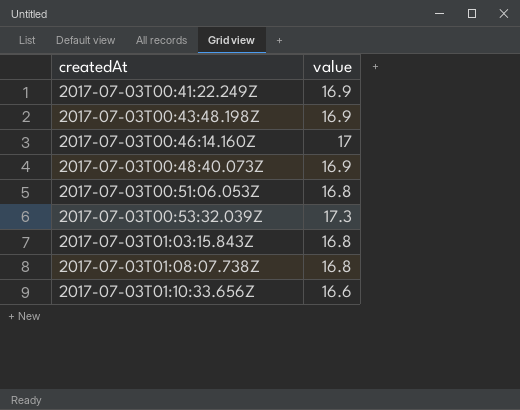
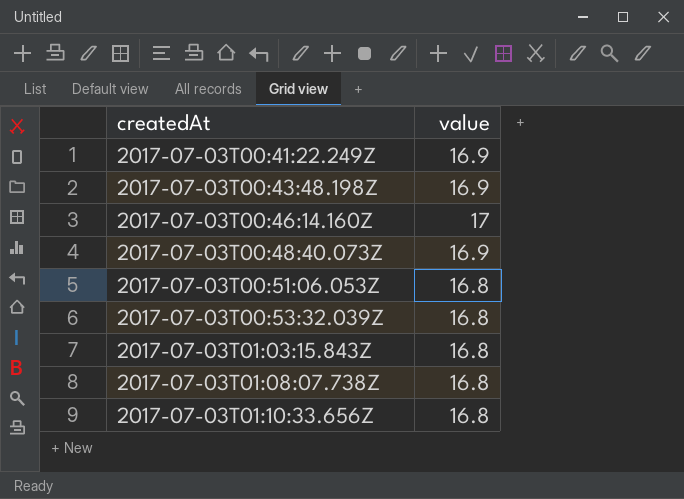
2017-07-03T00:53:32.039Z | value: 17.3 -> 16.8
2017-07-03T01:10:33.656Z | value: 16.6 -> 16.8

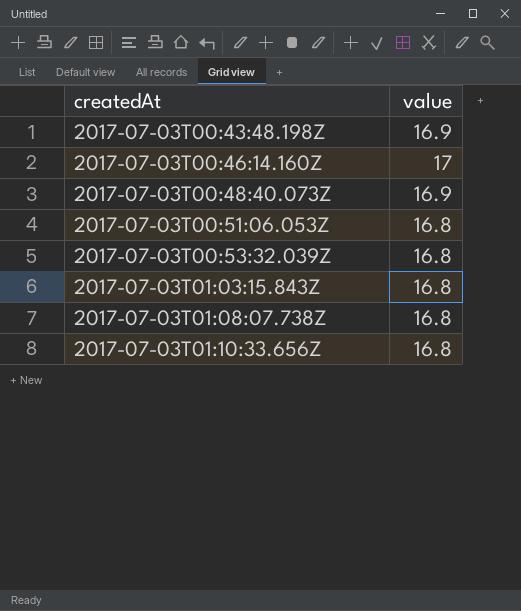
row 2017-07-03T00:41:22.249Z: 16.9 -> none

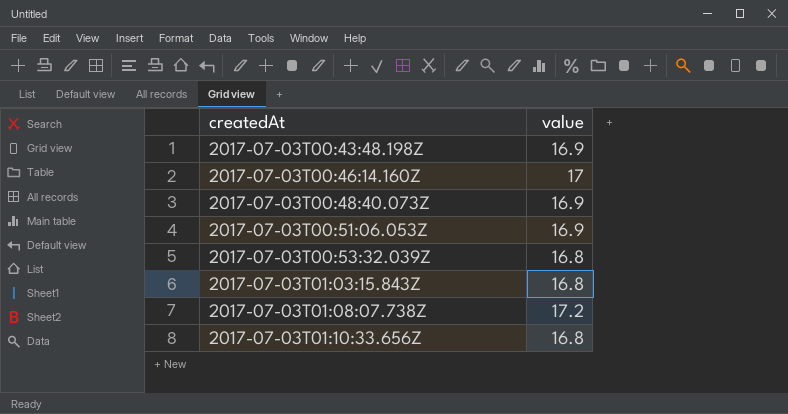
2017-07-03T00:51:06.053Z | value: 16.8 -> 16.9
2017-07-03T01:08:07.738Z | value: 16.8 -> 17.2

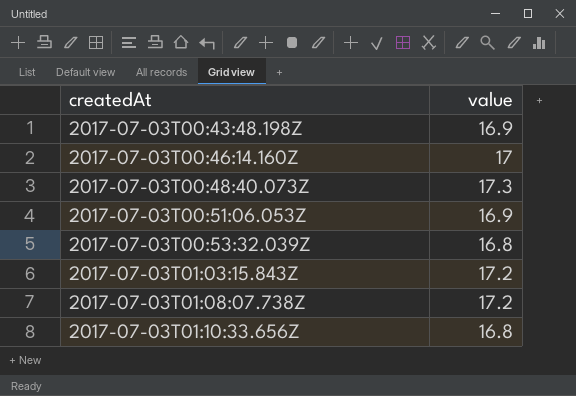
2017-07-03T00:48:40.073Z | value: 16.9 -> 17.3
2017-07-03T01:03:15.843Z | value: 16.8 -> 17.2

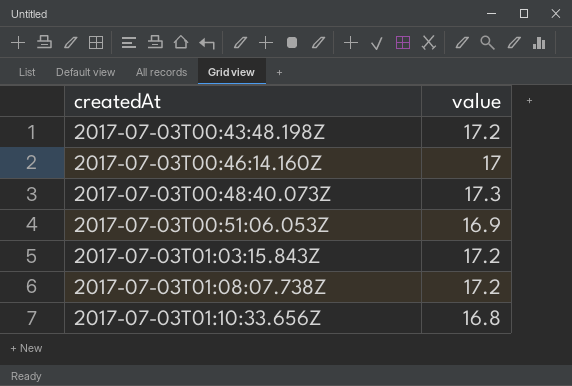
row 2017-07-03T00:53:32.039Z: 16.8 -> none
2017-07-03T00:43:48.198Z | value: 16.9 -> 17.2

